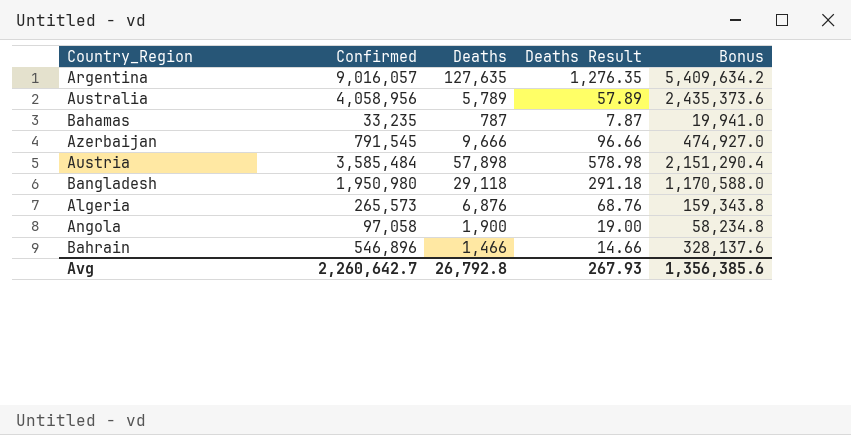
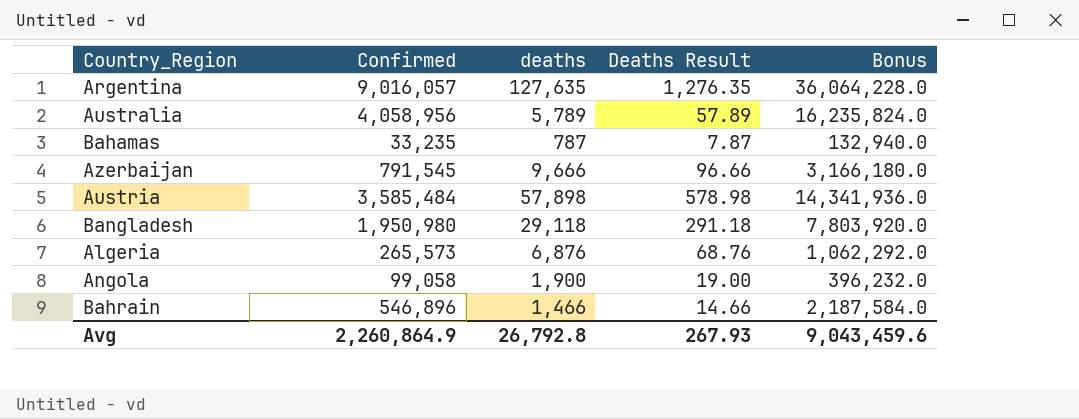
column name: Deaths -> deaths
column Bonus | formula: [Confirmed] * 0.6 -> [Confirmed] * 4
Angola | Confirmed: 97,058 -> 99,058
Avg | Confirmed: 2,260,642.7 -> 2,260,864.9
Avg | Bonus: 1,356,385.6 -> 9,043,459.6

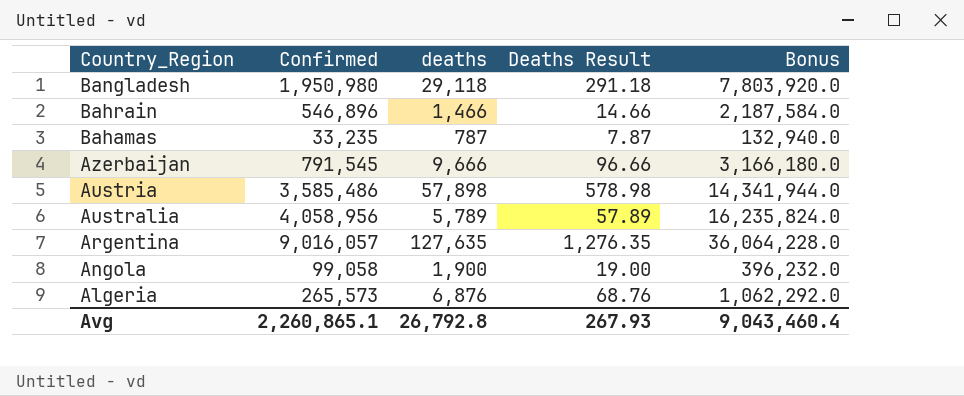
row order: none -> Country_Region descending
Austria | Confirmed: 3,585,484 -> 3,585,486
Austria | Bonus: 14,341,936.0 -> 14,341,944.0
Avg | Confirmed: 2,260,864.9 -> 2,260,865.1
Avg | Bonus: 9,043,459.6 -> 9,043,460.4

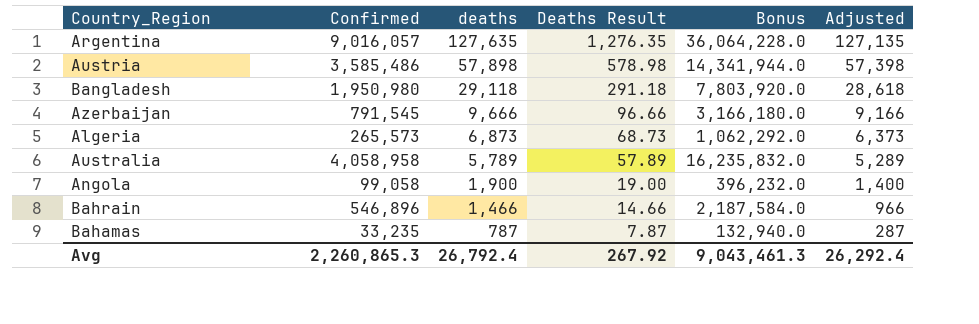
row order: Country_Region descending -> deaths descending
column Adjusted | formula: none -> [deaths] - 500
Algeria | deaths: 6,876 -> 6,873
Algeria | Deaths Result: 68.76 -> 68.73
Australia | Confirmed: 4,058,956 -> 4,058,958
Australia | Bonus: 16,235,824.0 -> 16,235,832.0
Avg | Confirmed: 2,260,865.1 -> 2,260,865.3
Avg | deaths: 26,792.8 -> 26,792.4
Avg | Deaths Result: 267.93 -> 267.92
Avg | Bonus: 9,043,460.4 -> 9,043,461.3

